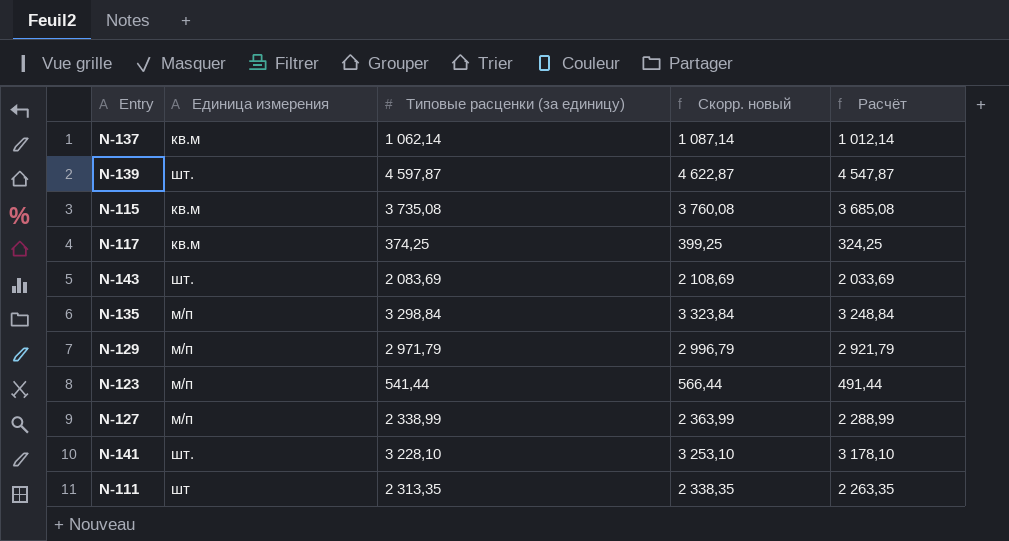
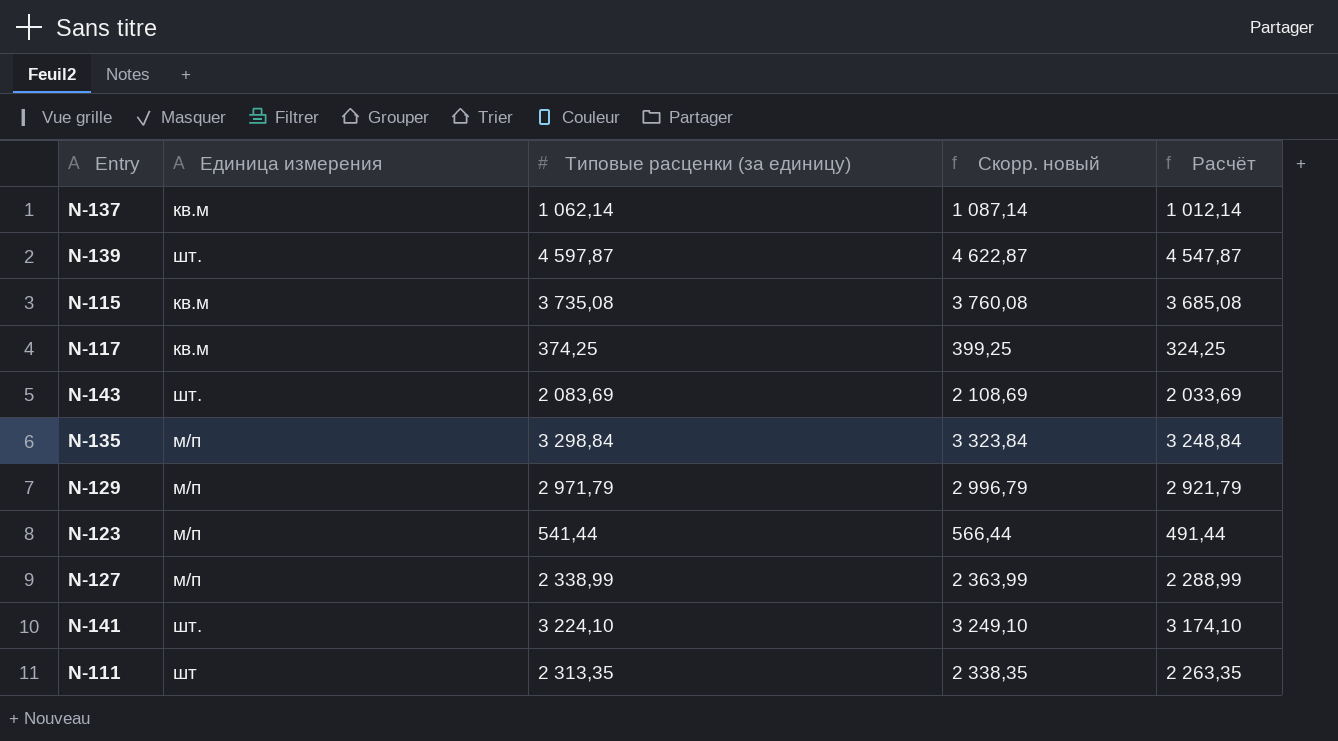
N-141 | Типовые расценки (за единицу): 3 228,10 -> 3 224,10
N-141 | Скорр. новый: 3 253,10 -> 3 249,10
N-141 | Расчёт: 3 178,10 -> 3 174,10

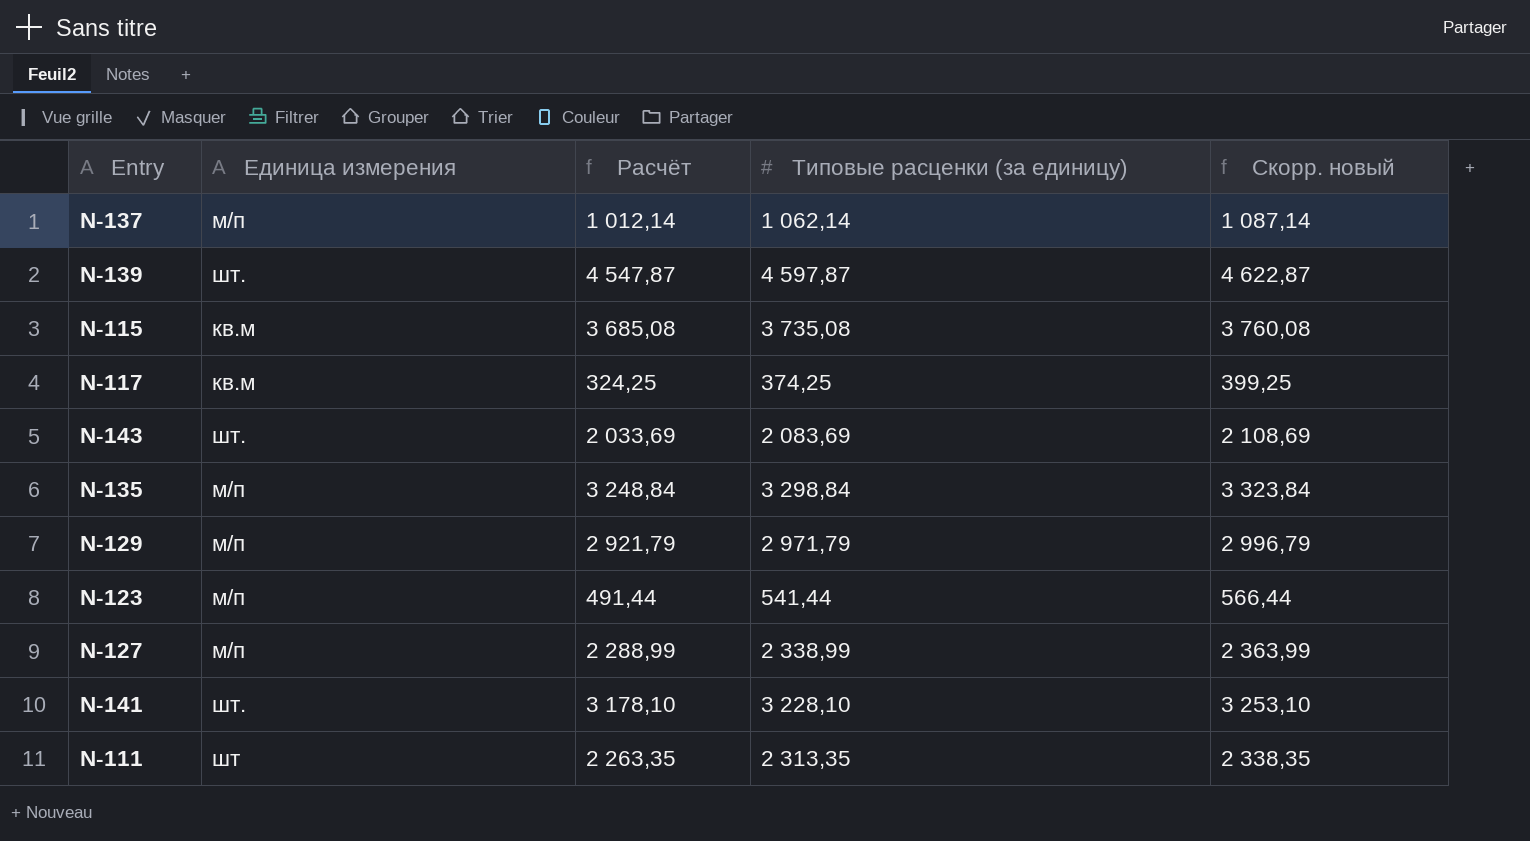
column Расчёт | position: 5 -> 3
N-137 | Единица измерения: кв.м -> м/п
N-141 | Расчёт: 3 174,10 -> 3 178,10
N-141 | Типовые расценки (за единицу): 3 224,10 -> 3 228,10
N-141 | Скорр. новый: 3 249,10 -> 3 253,10

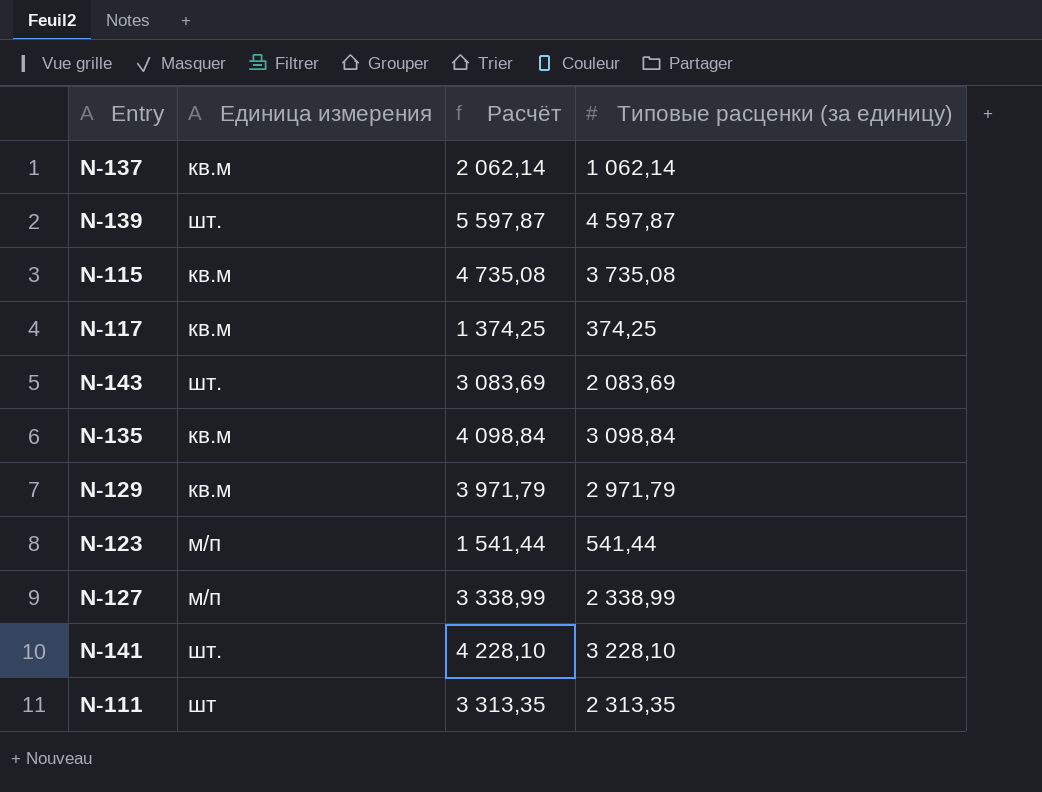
column Скорр. новый | formula: [Типовые расценки (за единицу)] + 25 -> none
column Расчёт | formula: [Типовые расценки (за единицу)] - 50 -> [Типовые расценки (за единицу)] + 1000
N-137 | Единица измерения: м/п -> кв.м
N-135 | Единица измерения: м/п -> кв.м
N-135 | Типовые расценки (за единицу): 3 298,84 -> 3 098,84
N-129 | Единица измерения: м/п -> кв.м

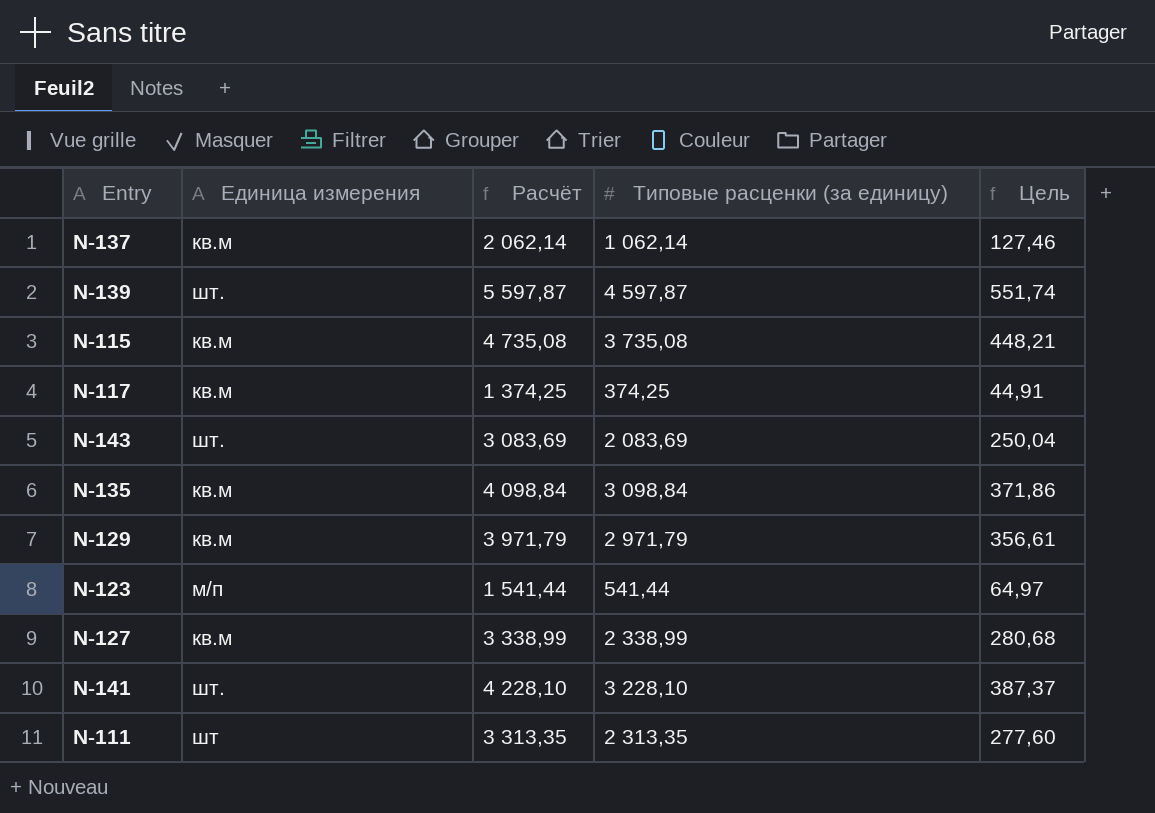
column Цель | formula: none -> [Типовые расценки (за единицу)] * 0,12
N-127 | Единица измерения: м/п -> кв.м

